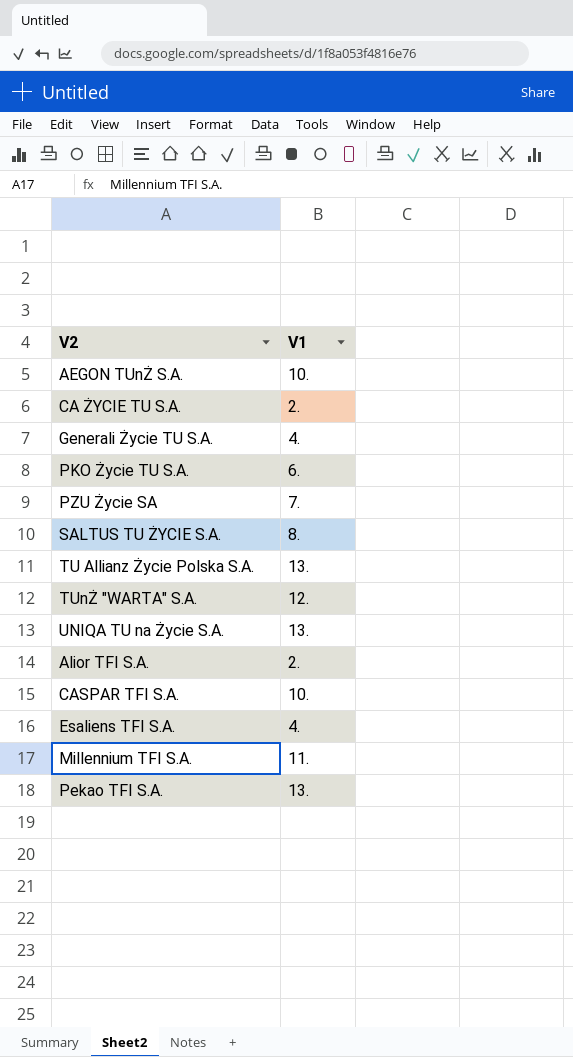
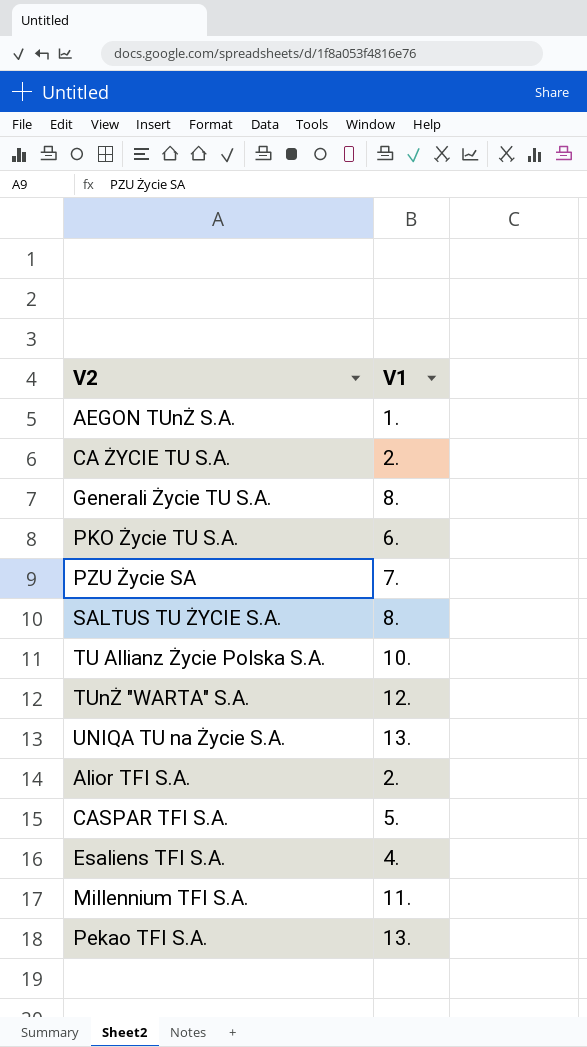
AEGON TUnŻ S.A. | V1: 10. -> 1.
Generali Życie TU S.A. | V1: 4. -> 8.
TU Allianz Życie Polska S.A. | V1: 13. -> 10.
CASPAR TFI S.A. | V1: 10. -> 5.

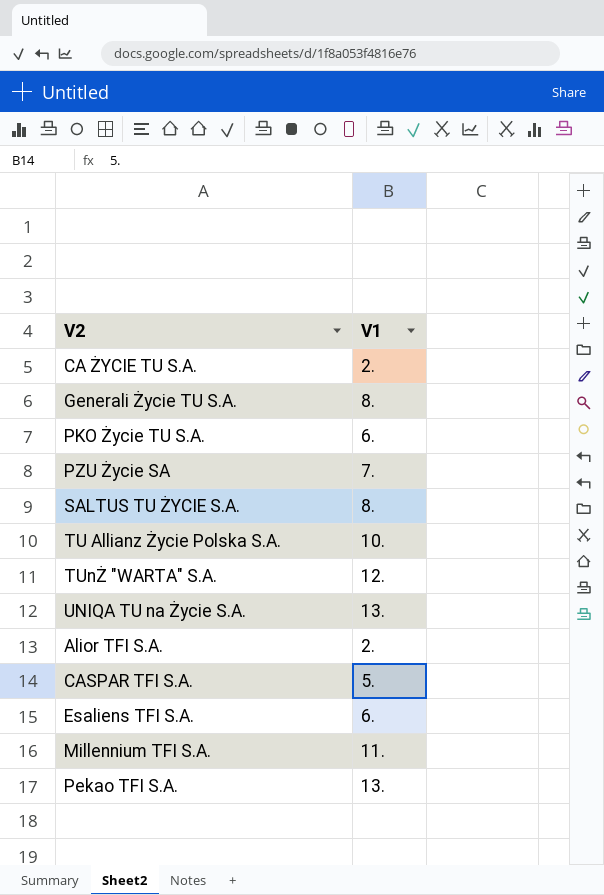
row AEGON TUnŻ S.A.: 1. -> none
Esaliens TFI S.A. | V1: 4. -> 6.

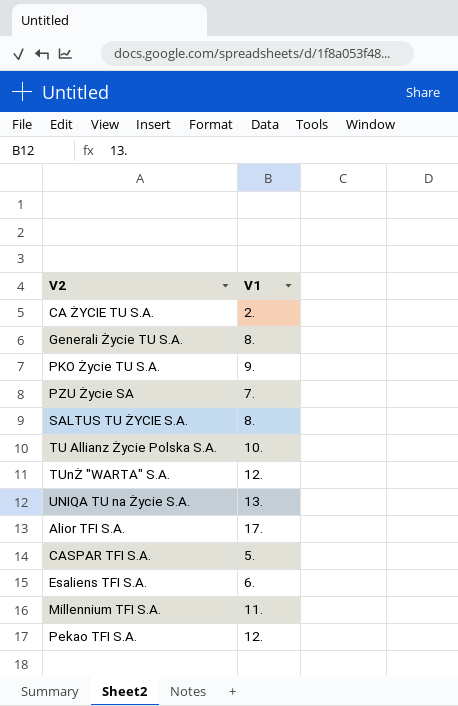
PKO Życie TU S.A. | V1: 6. -> 9.
Alior TFI S.A. | V1: 2. -> 17.
Pekao TFI S.A. | V1: 13. -> 12.

